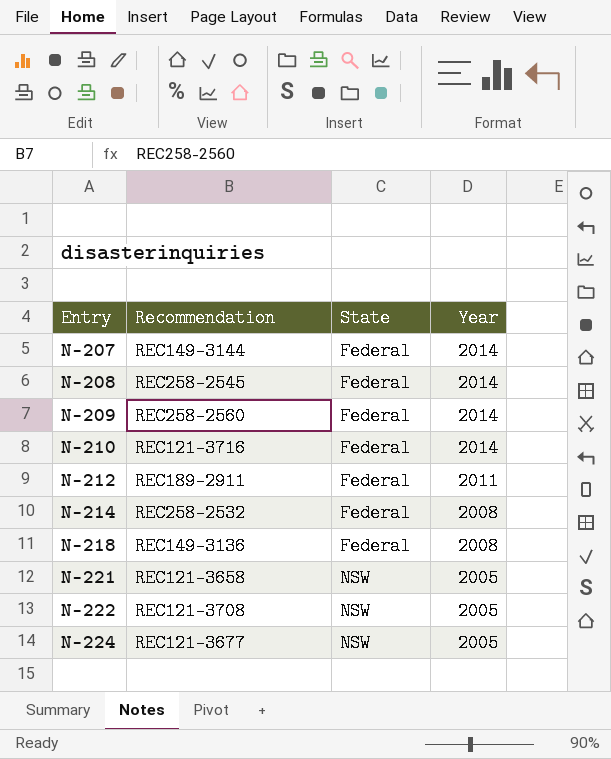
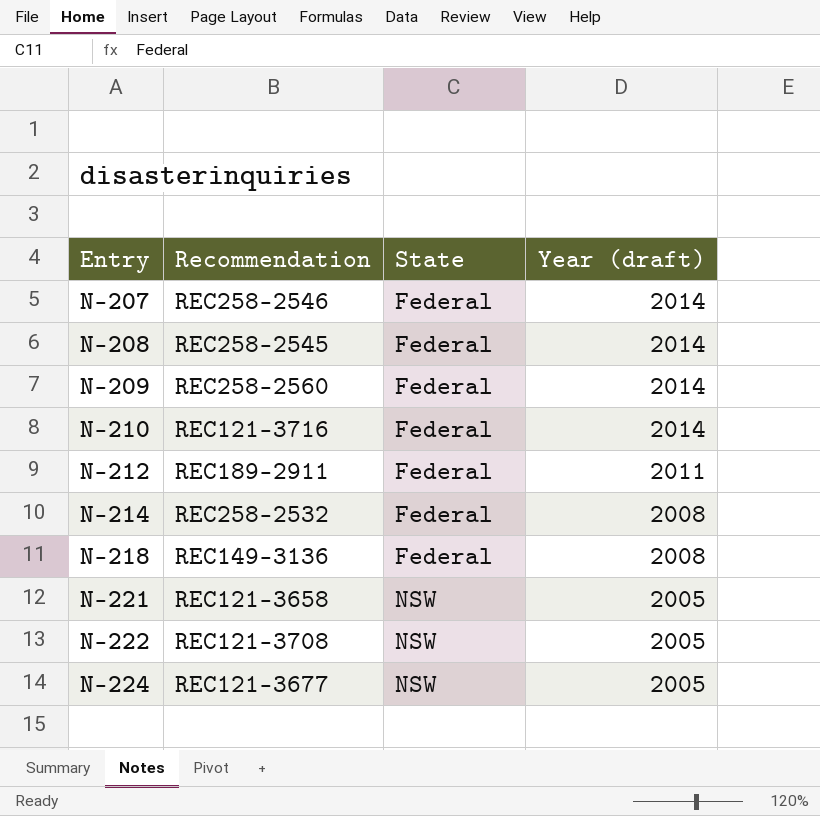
column name: Year -> Year (draft)
N-207 | Recommendation: REC149-3144 -> REC258-2546

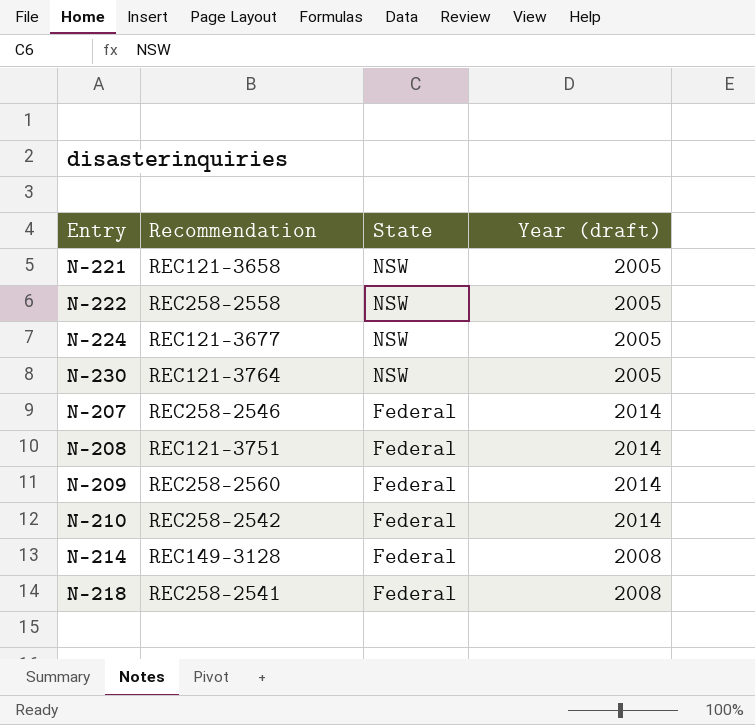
row order: Entry ascending -> State descending
row N-212: REC189-2911 | Federal | 2011 -> none
N-222 | Recommendation: REC121-3708 -> REC258-2558
row N-230: none -> REC121-3764 | NSW | 2005
N-208 | Recommendation: REC258-2545 -> REC121-3751
N-210 | Recommendation: REC121-3716 -> REC258-2542
N-214 | Recommendation: REC258-2532 -> REC149-3128
N-218 | Recommendation: REC149-3136 -> REC258-2541

